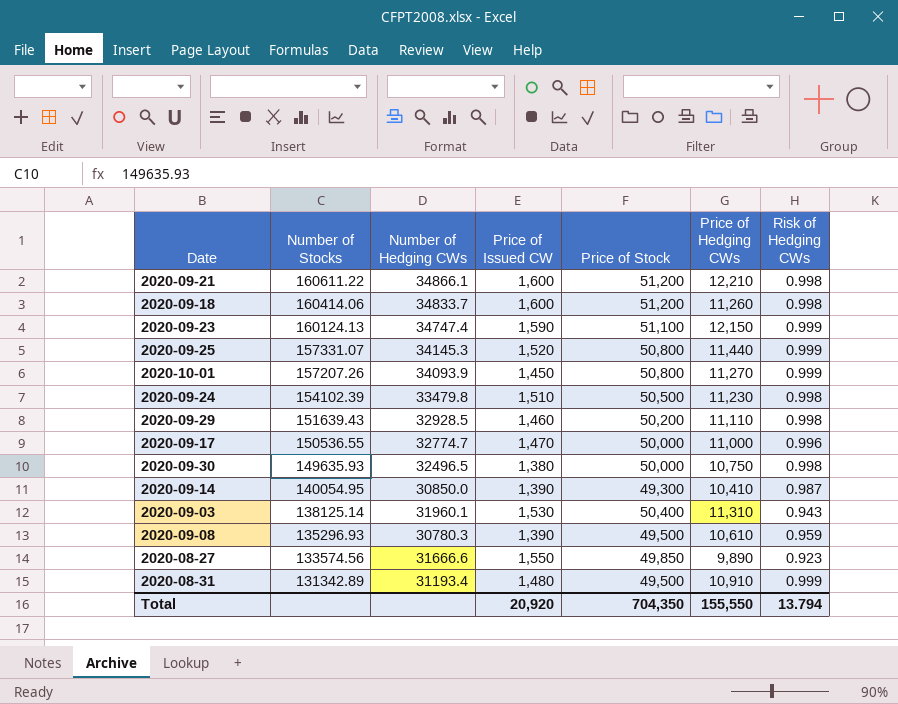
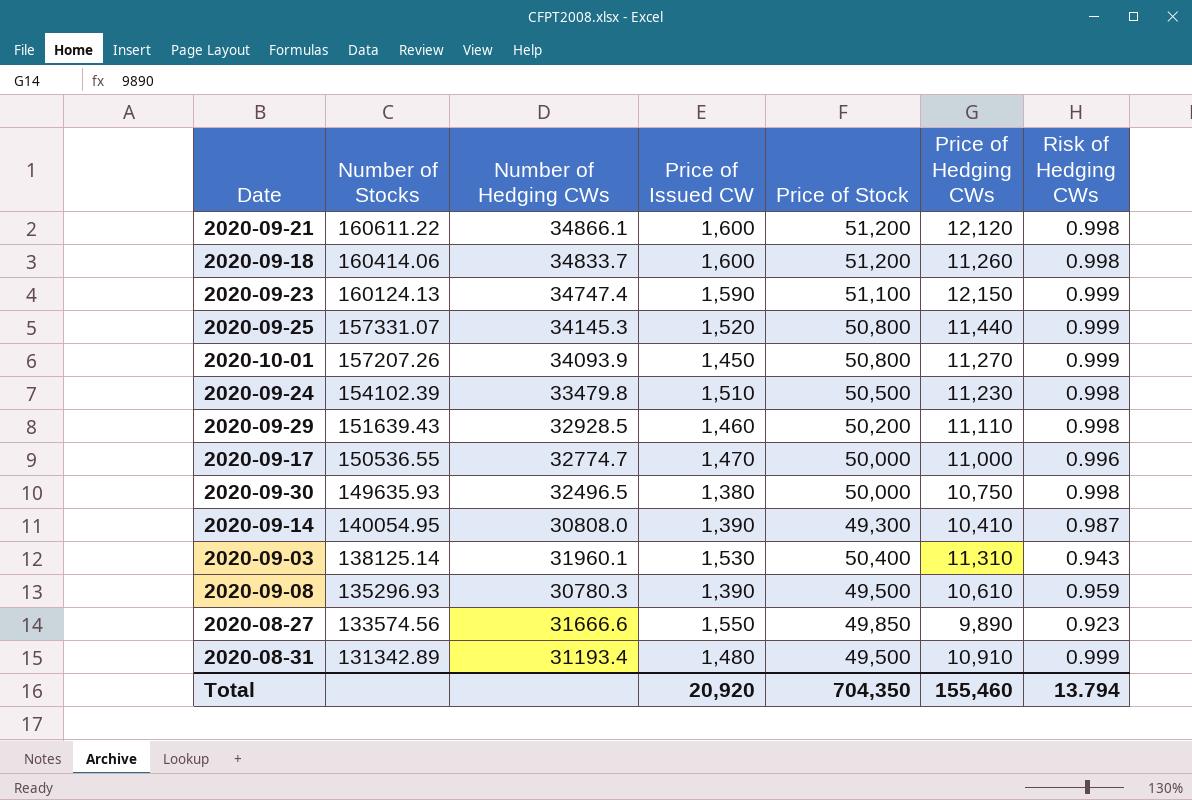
2020-09-21 | Price of Hedging CWs: 12,210 -> 12,120
2020-09-14 | Number of Hedging CWs: 30850.0 -> 30808.0
Total | Price of Hedging CWs: 155,550 -> 155,460

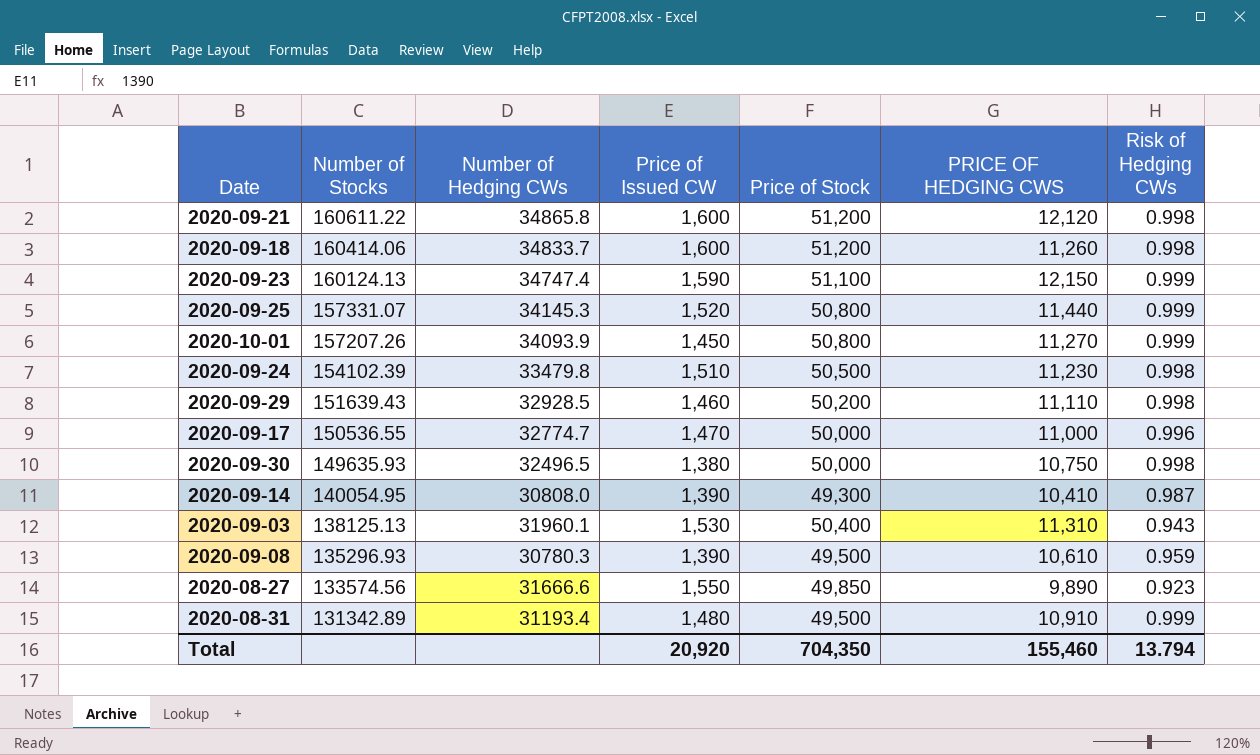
column name: Price of Hedging CWs -> PRICE OF HEDGING CWS
2020-09-21 | Number of Hedging CWs: 34866.1 -> 34865.8
2020-09-03 | Number of Stocks: 138125.14 -> 138125.13

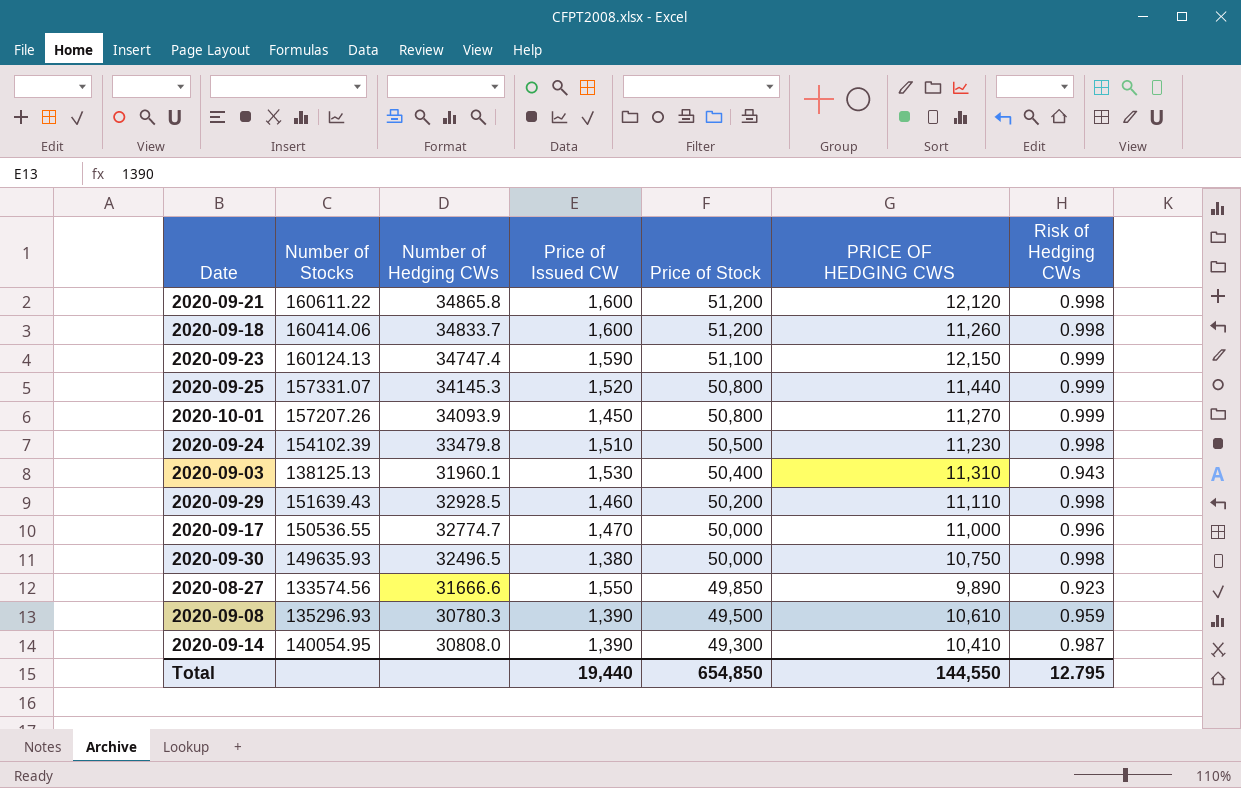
row order: Number of Stocks descending -> Price of Stock descending
row 2020-08-31: 131342.89 | 31193.4 | 1,480 | 49,500 | 10,910 | 0.999 -> none
Total | Price of Issued CW: 20,920 -> 19,440
Total | Price of Stock: 704,350 -> 654,850
Total | PRICE OF HEDGING CWS: 155,460 -> 144,550
Total | Risk of Hedging CWs: 13.794 -> 12.795

